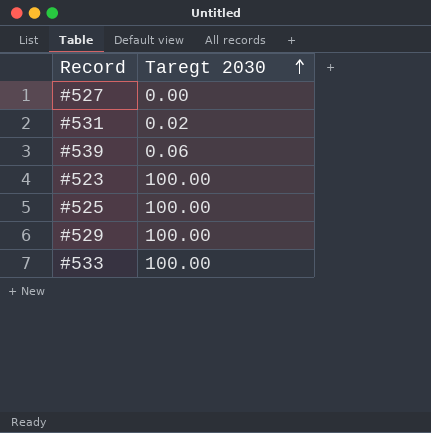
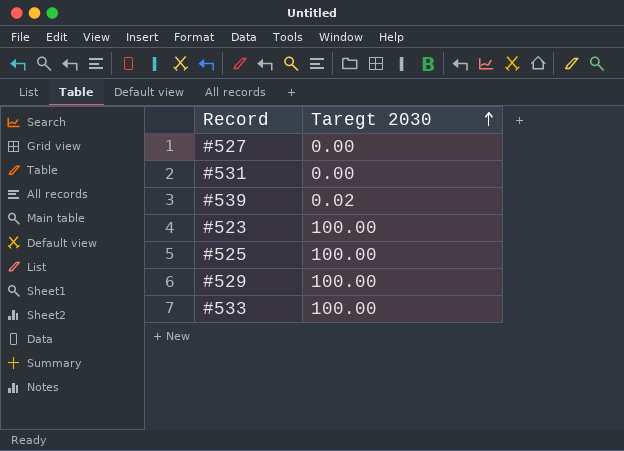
#531 | Taregt 2030: 0.02 -> 0.00
#539 | Taregt 2030: 0.06 -> 0.02

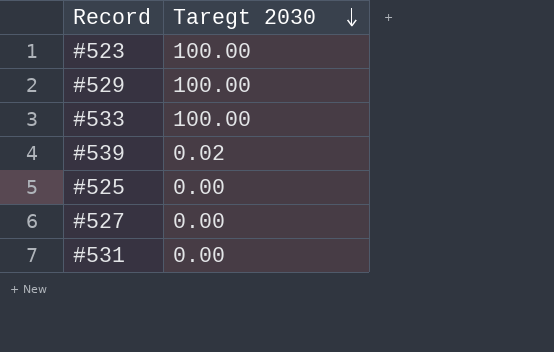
row order: Taregt 2030 ascending -> Taregt 2030 descending
#525 | Taregt 2030: 100.00 -> 0.00

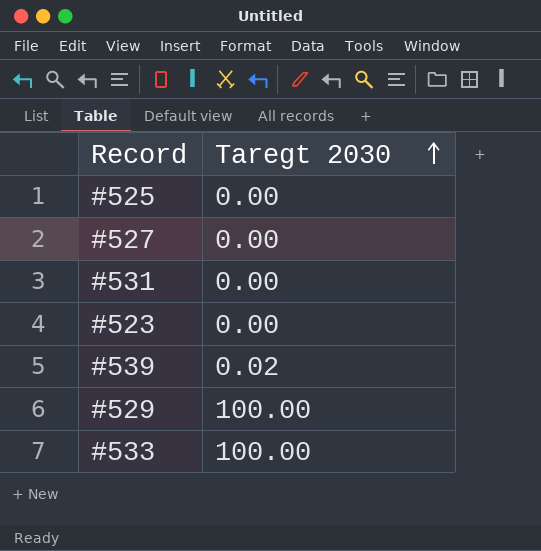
row order: Taregt 2030 descending -> Taregt 2030 ascending
#523 | Taregt 2030: 100.00 -> 0.00

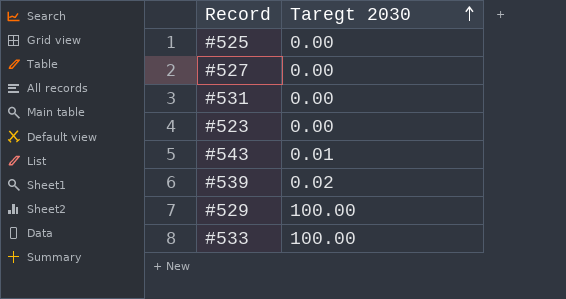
row #543: none -> 0.01

